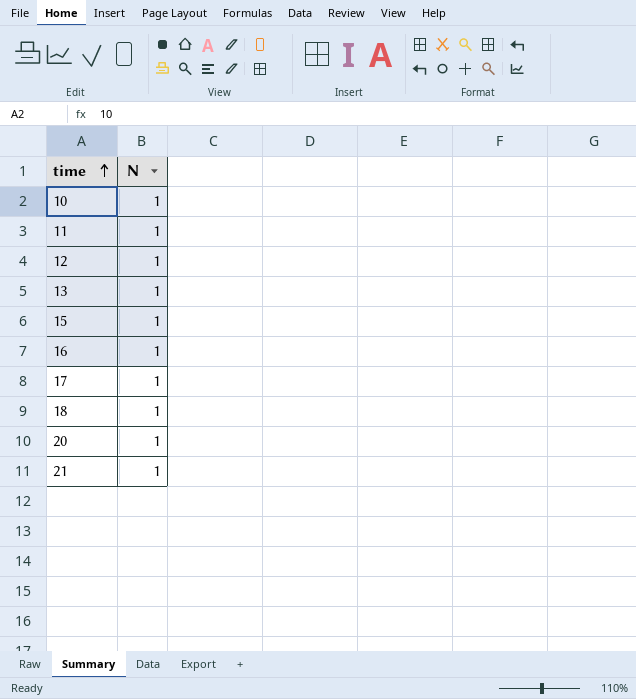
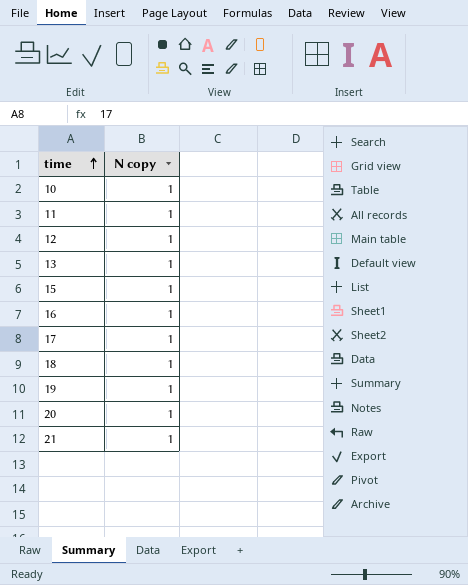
column name: N -> N copy
row 19: none -> 1

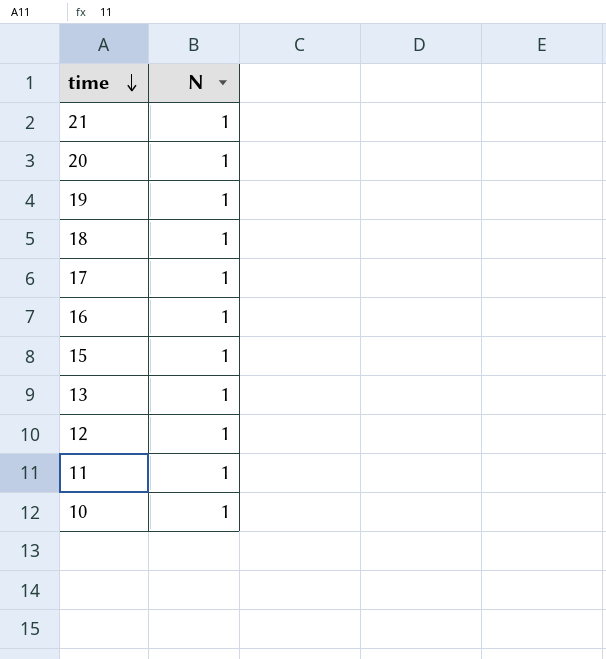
row order: time ascending -> time descending
column name: N copy -> N

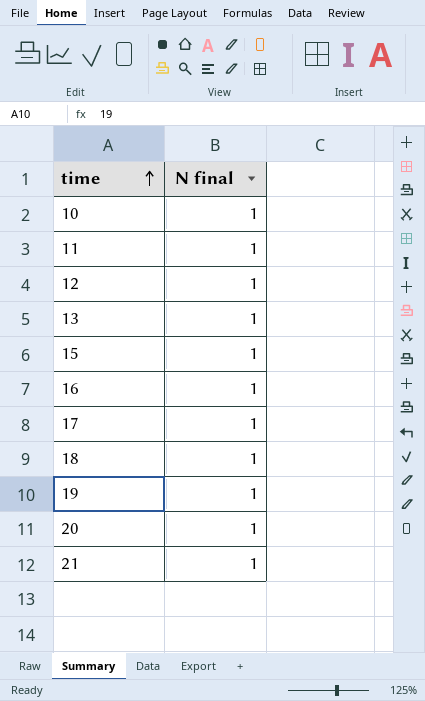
row order: time descending -> time ascending
column name: N -> N final

